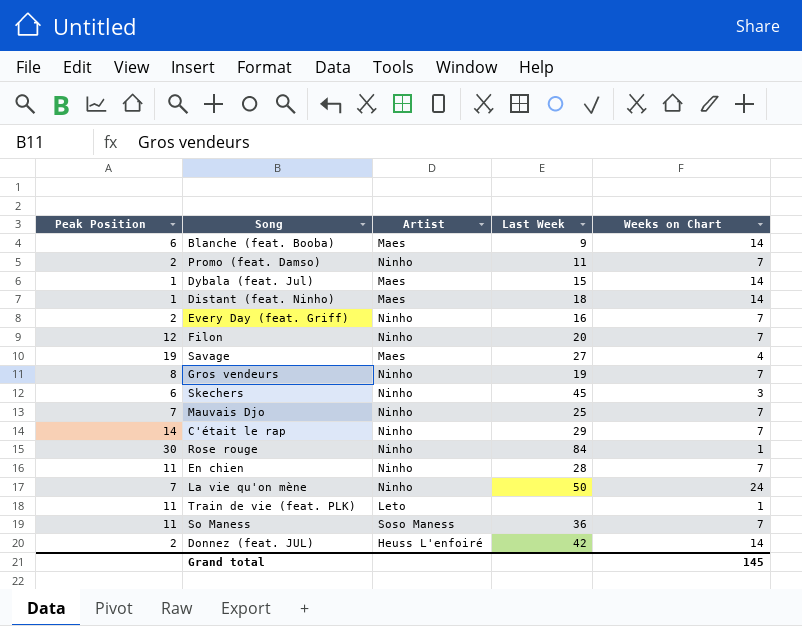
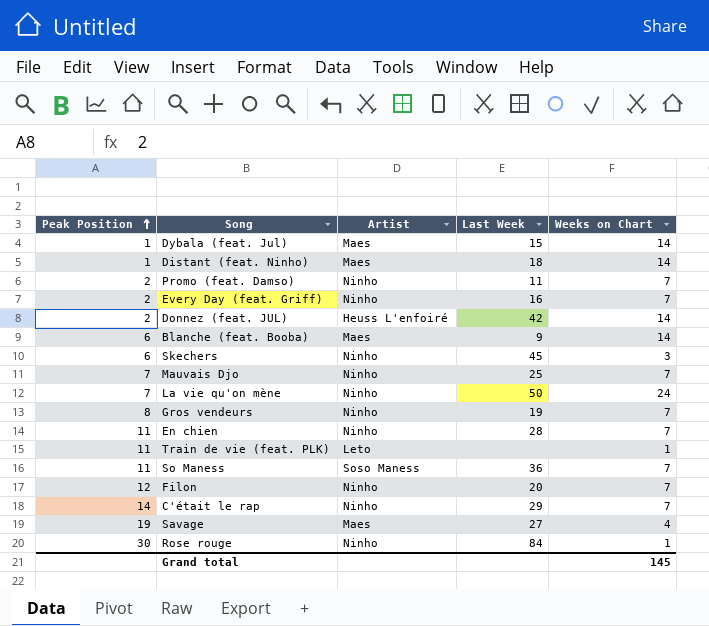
row order: none -> Peak Position ascending

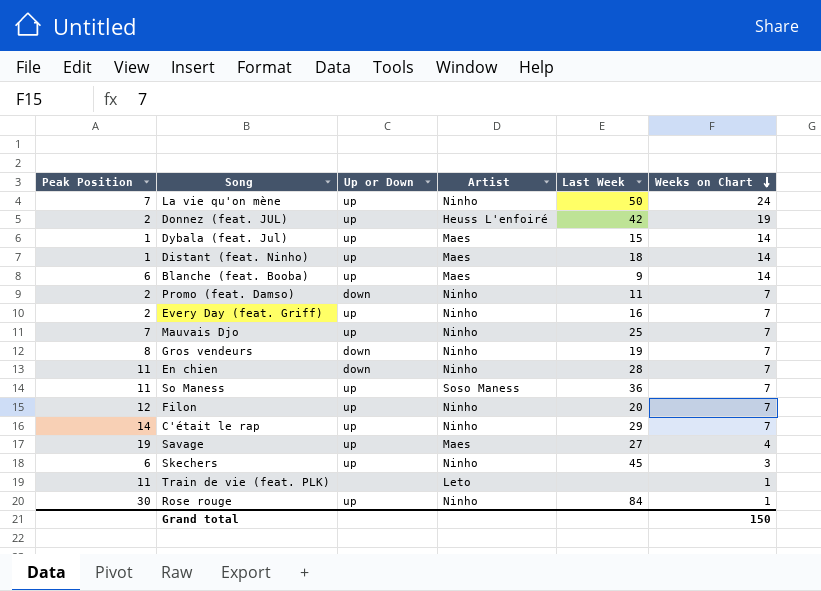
row order: Peak Position ascending -> Weeks on Chart descending
column Up or Down | position: none -> 3
Donnez (feat. JUL) | Weeks on Chart: 14 -> 19
Grand total | Weeks on Chart: 145 -> 150

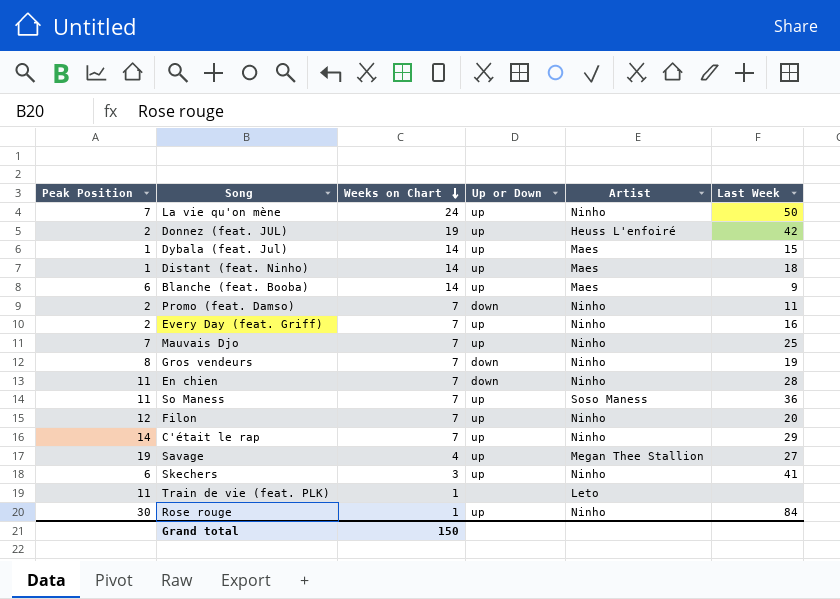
column Weeks on Chart | position: 6 -> 3
Savage | Artist: Maes -> Megan Thee Stallion
Skechers | Last Week: 45 -> 41

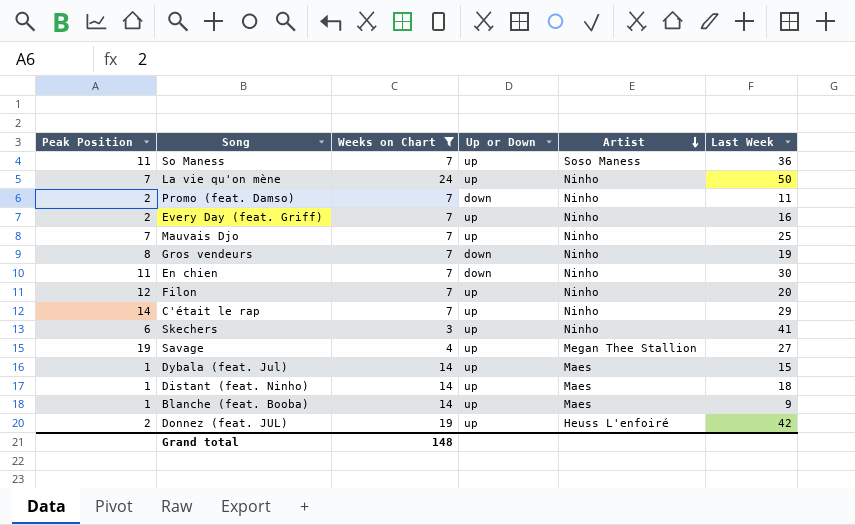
filter: none -> Weeks on Chart != 1
row order: Weeks on Chart descending -> Artist descending
En chien | Last Week: 28 -> 30
Blanche (feat. Booba) | Peak Position: 6 -> 1
Grand total | Weeks on Chart: 150 -> 148

